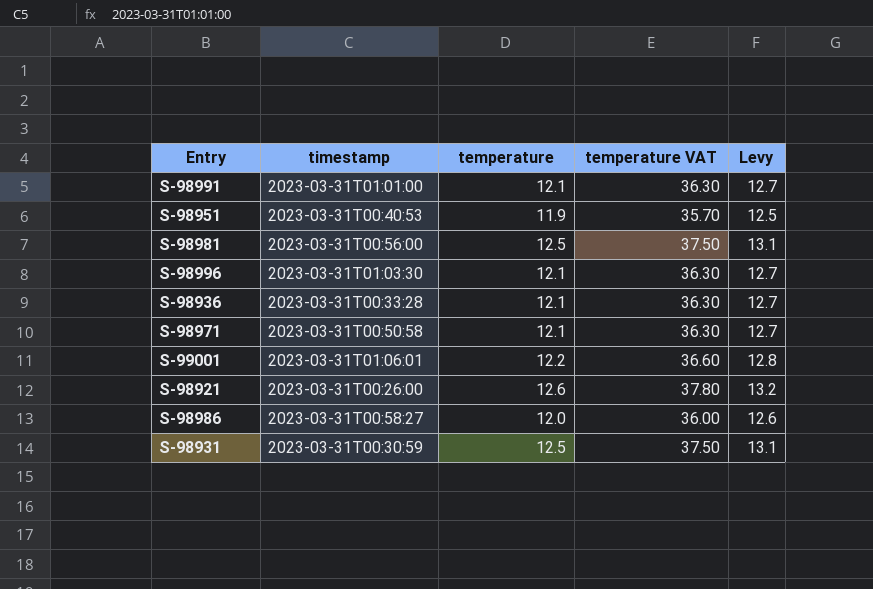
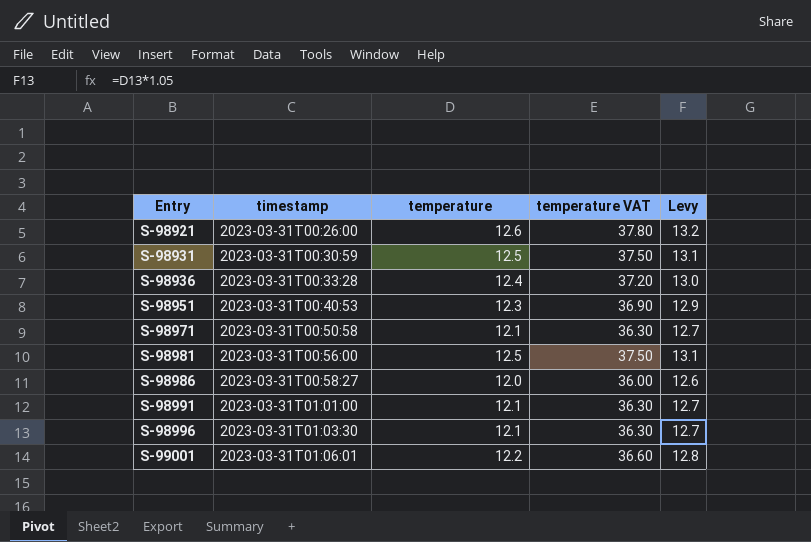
row order: none -> Entry ascending
S-98936 | temperature: 12.1 -> 12.4
S-98936 | temperature VAT: 36.30 -> 37.20
S-98936 | Levy: 12.7 -> 13.0
S-98951 | temperature: 11.9 -> 12.3
S-98951 | temperature VAT: 35.70 -> 36.90
S-98951 | Levy: 12.5 -> 12.9

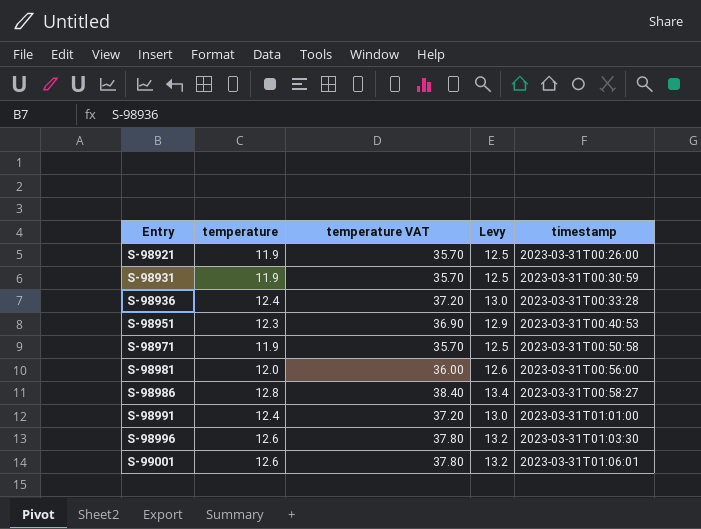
column timestamp | position: 2 -> 5
S-98921 | temperature: 12.6 -> 11.9
S-98921 | temperature VAT: 37.80 -> 35.70
S-98921 | Levy: 13.2 -> 12.5
S-98931 | temperature: 12.5 -> 11.9
S-98931 | temperature VAT: 37.50 -> 35.70
S-98931 | Levy: 13.1 -> 12.5
S-98971 | temperature: 12.1 -> 11.9
S-98971 | temperature VAT: 36.30 -> 35.70
S-98971 | Levy: 12.7 -> 12.5
S-98981 | temperature: 12.5 -> 12.0
S-98981 | temperature VAT: 37.50 -> 36.00
S-98981 | Levy: 13.1 -> 12.6
S-98986 | temperature: 12.0 -> 12.8
S-98986 | temperature VAT: 36.00 -> 38.40
S-98986 | Levy: 12.6 -> 13.4
S-98991 | temperature: 12.1 -> 12.4
S-98991 | temperature VAT: 36.30 -> 37.20
S-98991 | Levy: 12.7 -> 13.0
S-98996 | temperature: 12.1 -> 12.6
S-98996 | temperature VAT: 36.30 -> 37.80
S-98996 | Levy: 12.7 -> 13.2
S-99001 | temperature: 12.2 -> 12.6
S-99001 | temperature VAT: 36.60 -> 37.80
S-99001 | Levy: 12.8 -> 13.2

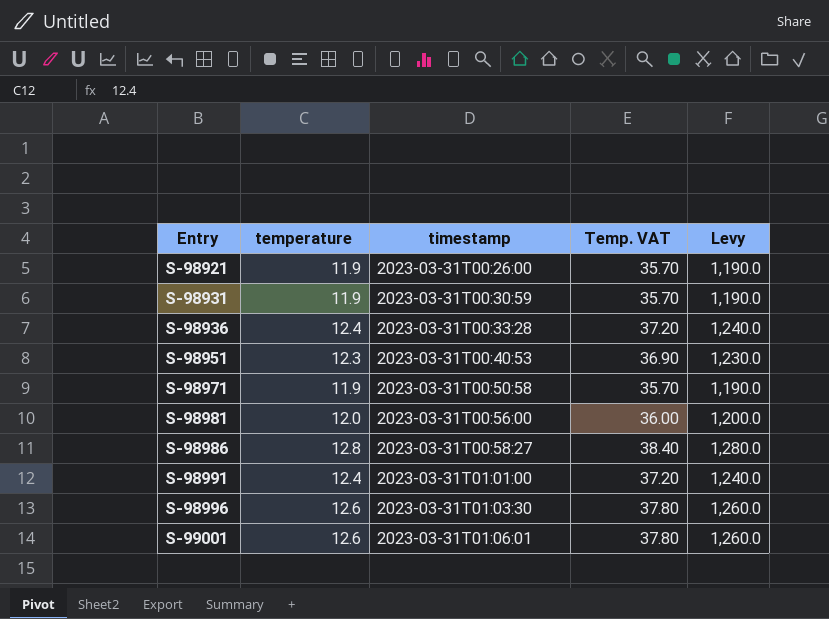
column timestamp | position: 5 -> 3
column name: temperature VAT -> Temp. VAT
column Levy | formula: [temperature] * 1.05 -> [temperature] * 100

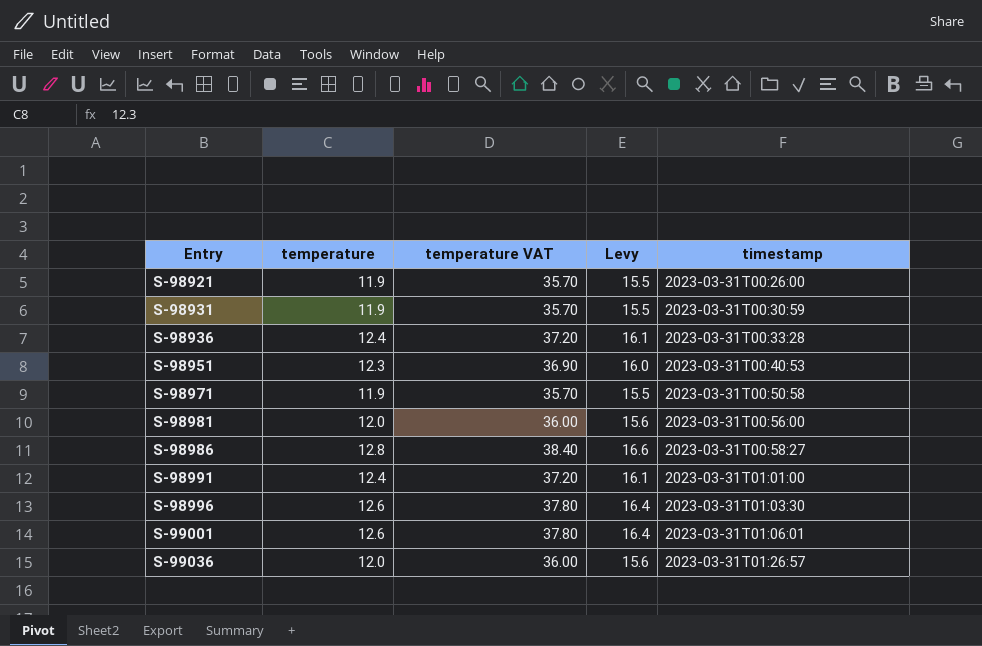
column name: Temp. VAT -> temperature VAT
column Levy | formula: [temperature] * 100 -> [temperature] * 1.3
column timestamp | position: 3 -> 5
row S-99036: none -> 12.0 | 36.00 | 15.6 | 2023-03-31T01:26:57

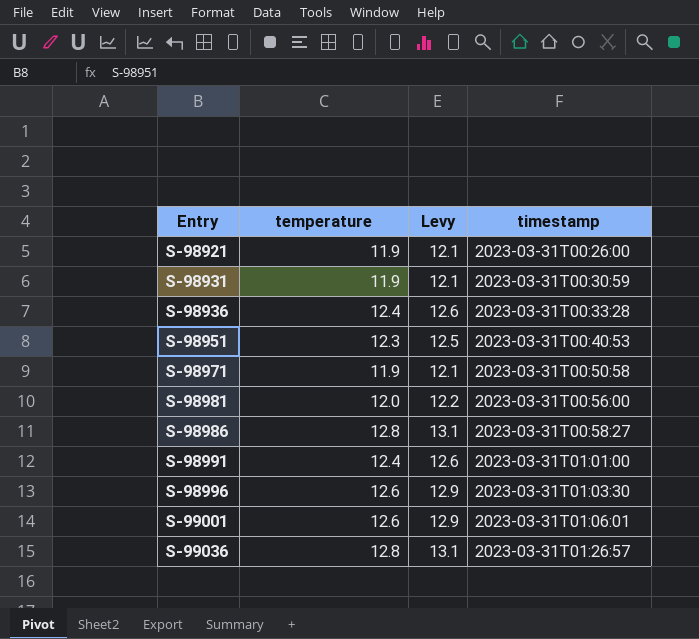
column temperature VAT | formula: [temperature] * 3 -> none
column Levy | formula: [temperature] * 1.3 -> [temperature] * 1.02
S-99036 | temperature: 12.0 -> 12.8

